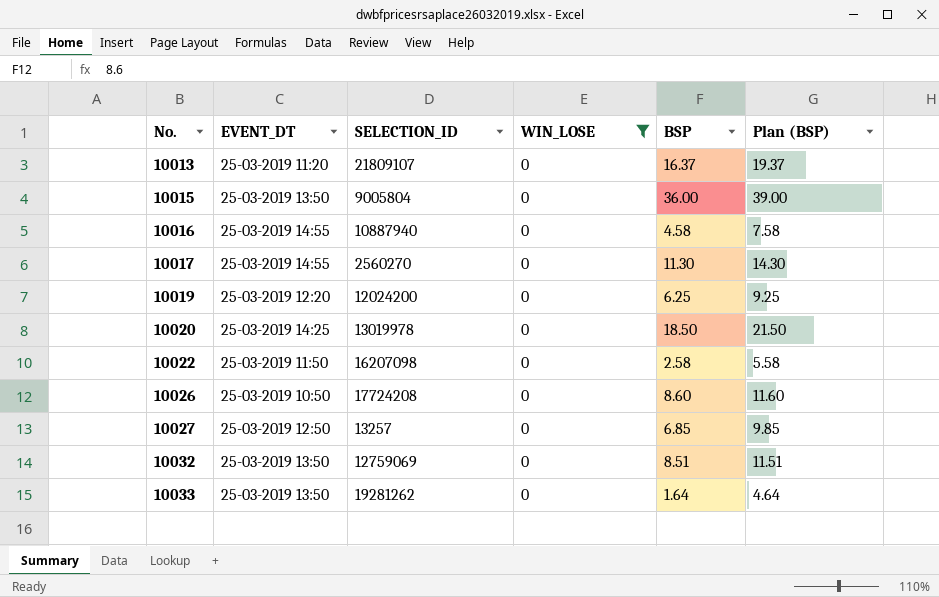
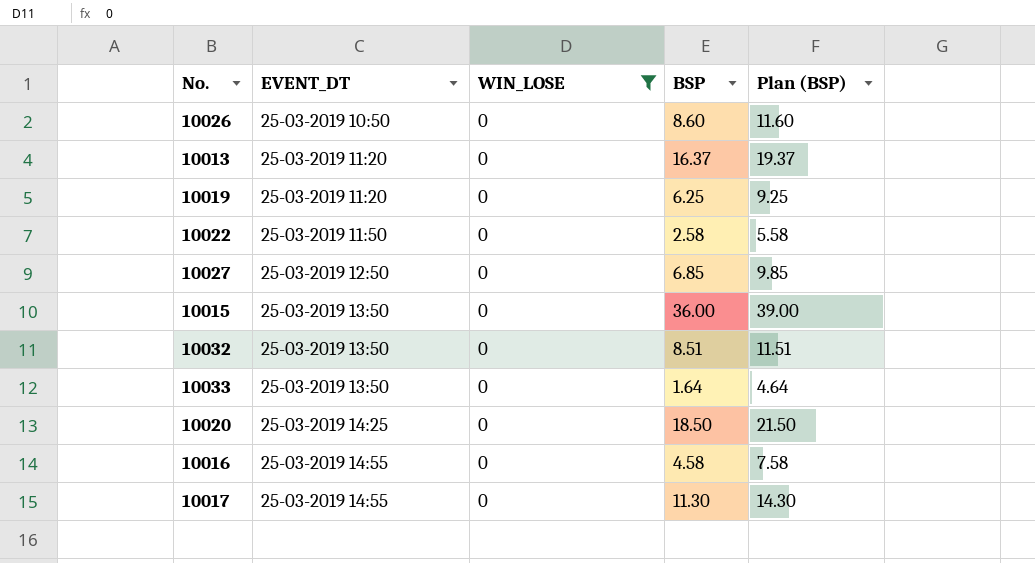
row order: No. ascending -> EVENT_DT ascending
column SELECTION_ID | position: 3 -> none
10019 | EVENT_DT: 25-03-2019 12:20 -> 25-03-2019 11:20

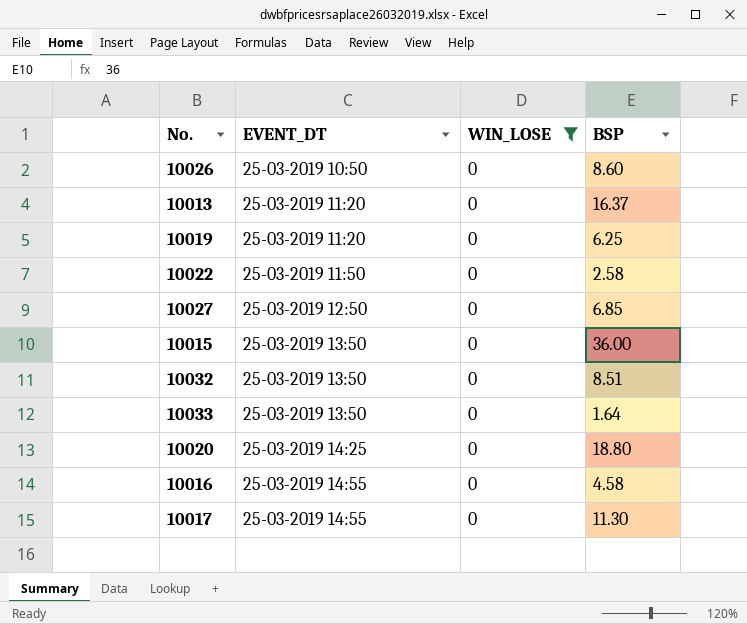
column Plan (BSP) | formula: [BSP] + 3 -> none
10020 | BSP: 18.50 -> 18.80

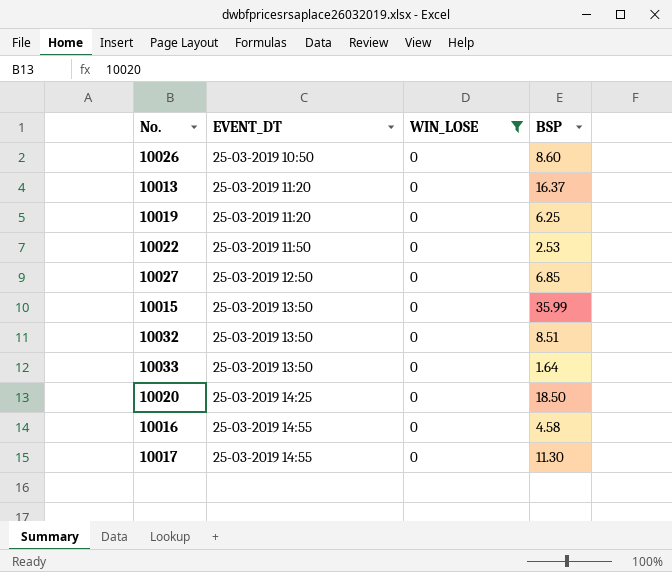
10022 | BSP: 2.58 -> 2.53
10015 | BSP: 36.00 -> 35.99
10020 | BSP: 18.80 -> 18.50

